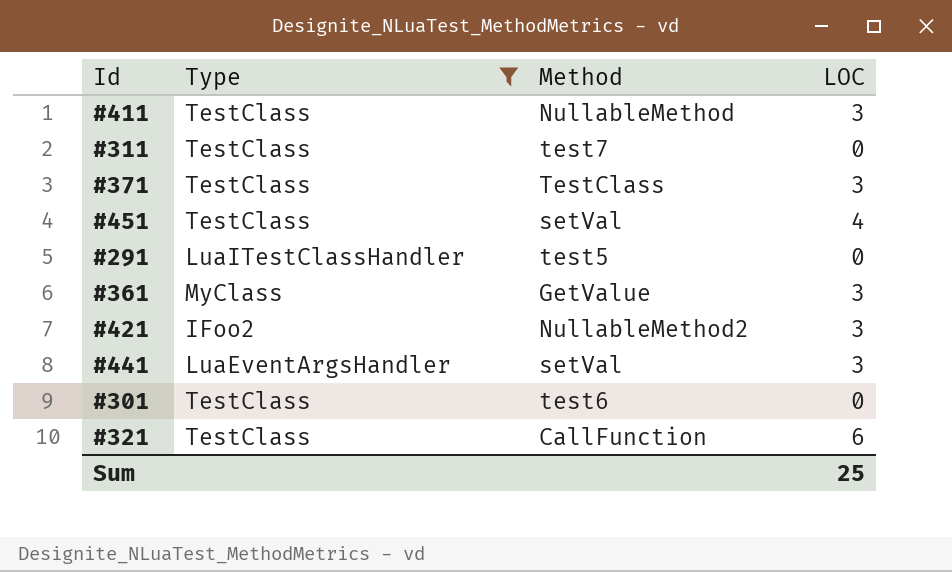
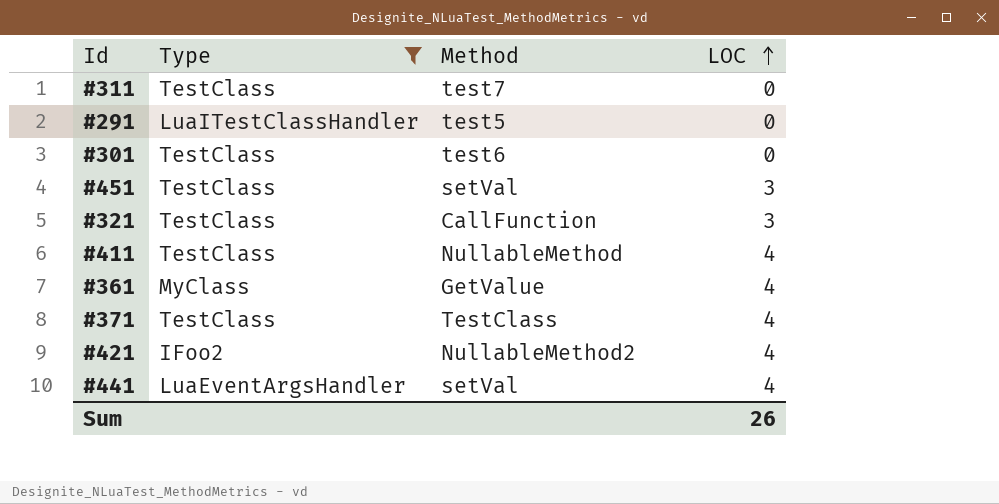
row order: none -> LOC ascending
#451 | LOC: 4 -> 3
#321 | LOC: 6 -> 3
#411 | LOC: 3 -> 4
#361 | LOC: 3 -> 4
#371 | LOC: 3 -> 4
#421 | LOC: 3 -> 4
#441 | LOC: 3 -> 4
Sum | LOC: 25 -> 26

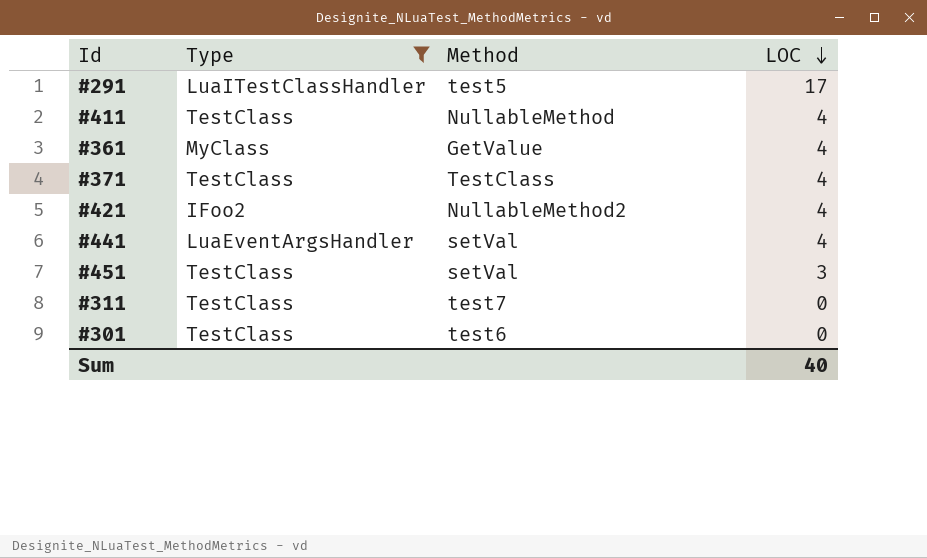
row order: LOC ascending -> LOC descending
row #321: TestClass | CallFunction | 3 -> none
#291 | LOC: 0 -> 17
Sum | LOC: 26 -> 40

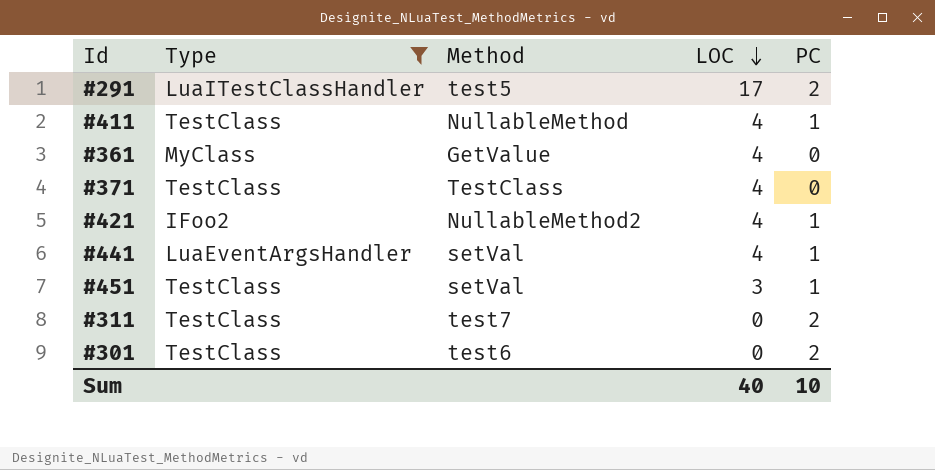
column PC | position: none -> 5

